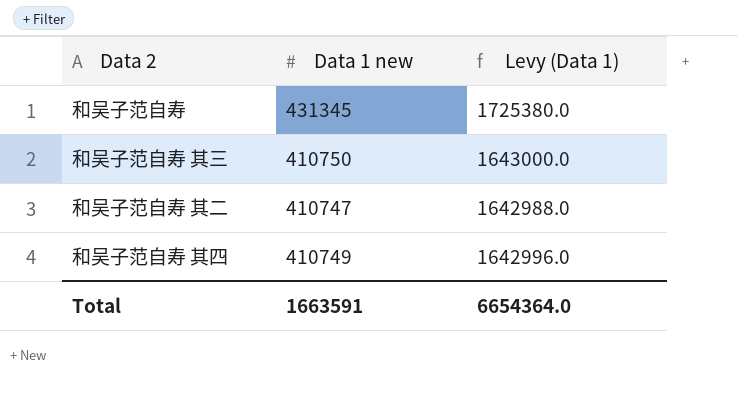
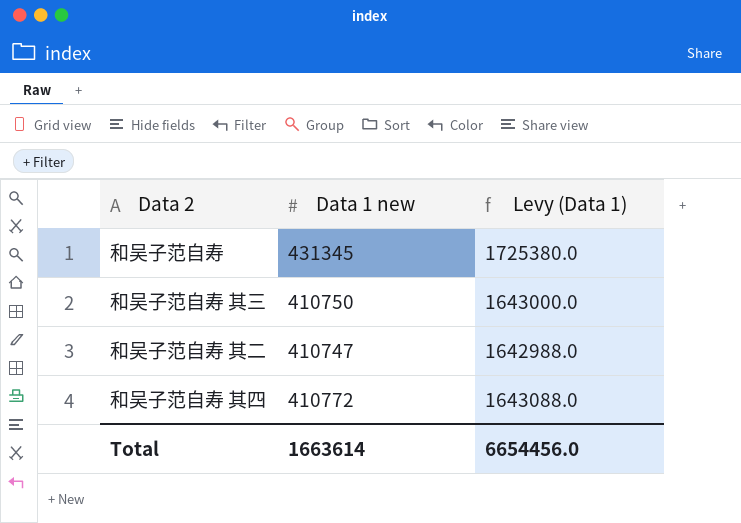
和吴子范自寿 其四 | Data 1 new: 410749 -> 410772
和吴子范自寿 其四 | Levy (Data 1): 1642996.0 -> 1643088.0
Total | Data 1 new: 1663591 -> 1663614
Total | Levy (Data 1): 6654364.0 -> 6654456.0

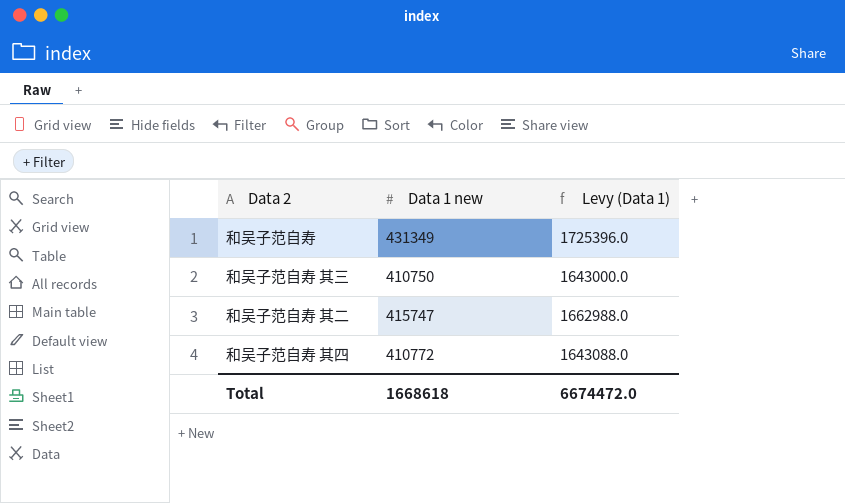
和吴子范自寿 | Data 1 new: 431345 -> 431349
和吴子范自寿 | Levy (Data 1): 1725380.0 -> 1725396.0
和吴子范自寿 其二 | Data 1 new: 410747 -> 415747
和吴子范自寿 其二 | Levy (Data 1): 1642988.0 -> 1662988.0
Total | Data 1 new: 1663614 -> 1668618
Total | Levy (Data 1): 6654456.0 -> 6674472.0

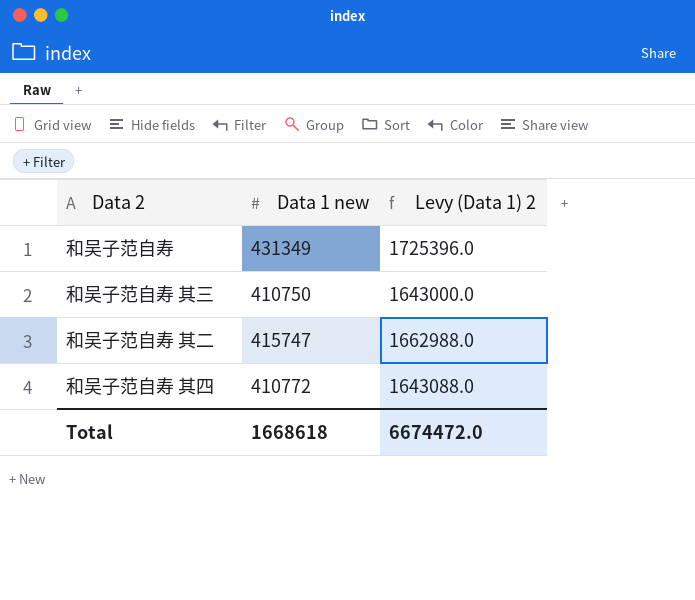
column name: Levy (Data 1) -> Levy (Data 1) 2

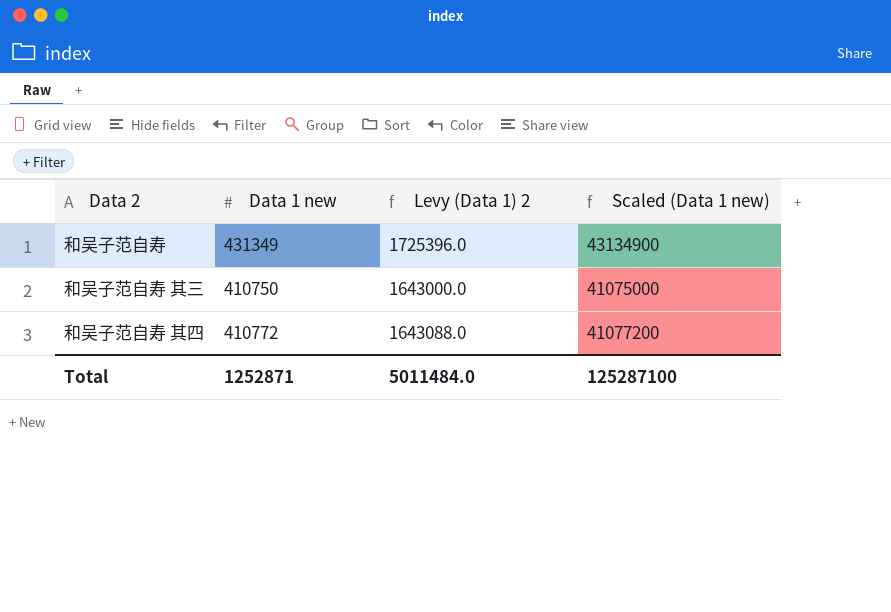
column Scaled (Data 1 new) | formula: none -> [Data 1 new] * 100
row 和吴子范自寿 其二: 415747 | 1662988.0 -> none
Total | Data 1 new: 1668618 -> 1252871
Total | Levy (Data 1) 2: 6674472.0 -> 5011484.0

